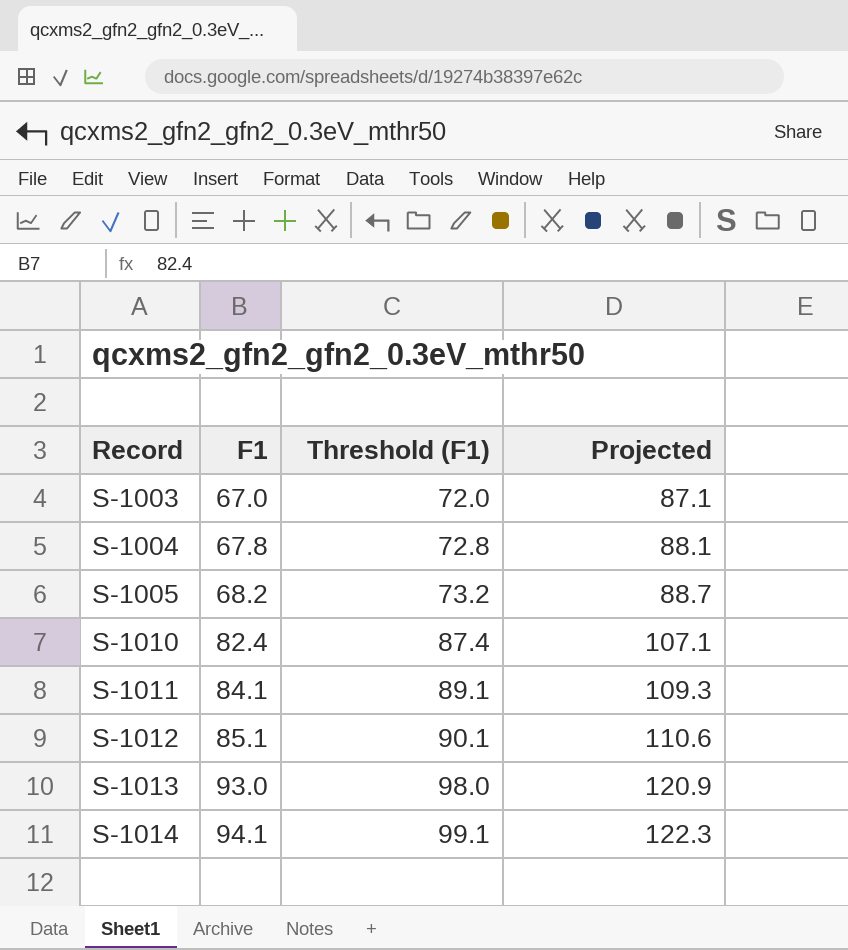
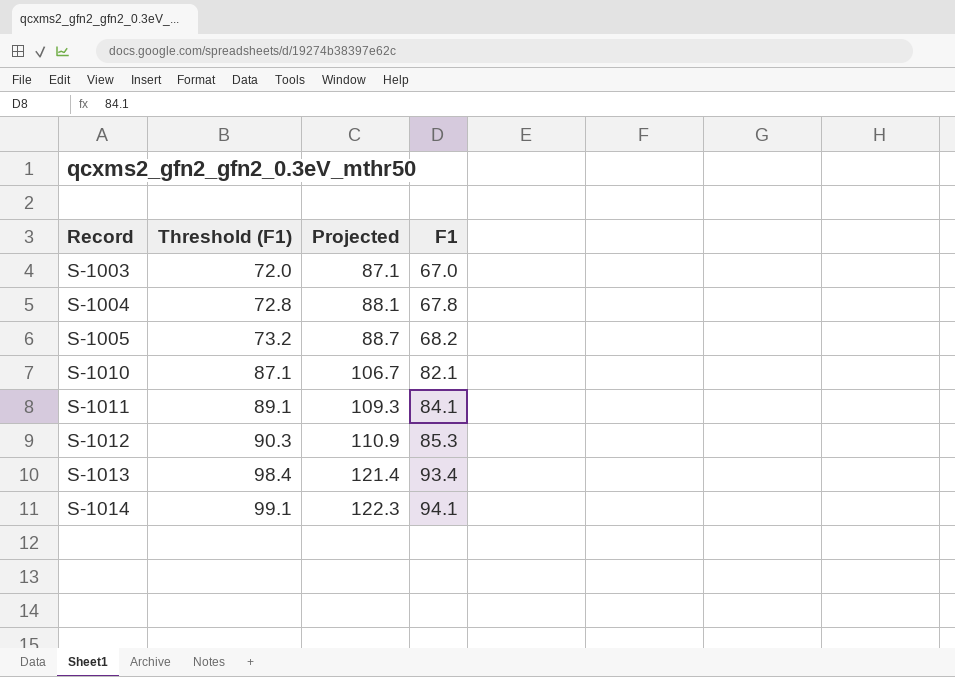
column F1 | position: 2 -> 4
S-1010 | Threshold (F1): 87.4 -> 87.1
S-1010 | Projected: 107.1 -> 106.7
S-1010 | F1: 82.4 -> 82.1
S-1012 | Threshold (F1): 90.1 -> 90.3
S-1012 | Projected: 110.6 -> 110.9
S-1012 | F1: 85.1 -> 85.3
S-1013 | Threshold (F1): 98.0 -> 98.4
S-1013 | Projected: 120.9 -> 121.4
S-1013 | F1: 93.0 -> 93.4

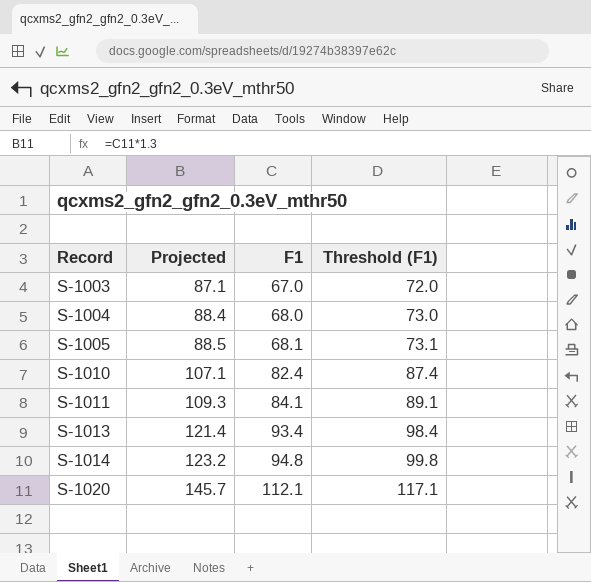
column Threshold (F1) | position: 2 -> 4
row S-1012: 90.3 | 110.9 | 85.3 -> none
S-1004 | Projected: 88.1 -> 88.4
S-1004 | F1: 67.8 -> 68.0
S-1004 | Threshold (F1): 72.8 -> 73.0
S-1005 | Projected: 88.7 -> 88.5
S-1005 | F1: 68.2 -> 68.1
S-1005 | Threshold (F1): 73.2 -> 73.1
S-1010 | Projected: 106.7 -> 107.1
S-1010 | F1: 82.1 -> 82.4
S-1010 | Threshold (F1): 87.1 -> 87.4
S-1014 | Projected: 122.3 -> 123.2
S-1014 | F1: 94.1 -> 94.8
S-1014 | Threshold (F1): 99.1 -> 99.8
row S-1020: none -> 145.7 | 112.1 | 117.1

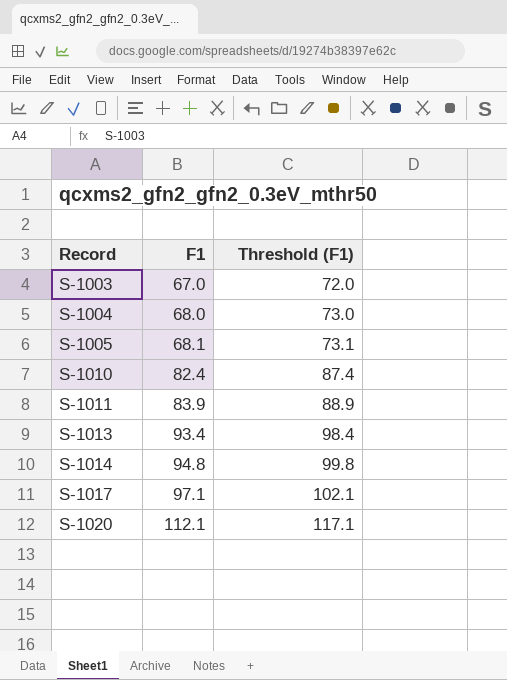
column Projected | formula: [F1] * 1.3 -> none
S-1011 | F1: 84.1 -> 83.9
S-1011 | Threshold (F1): 89.1 -> 88.9
row S-1017: none -> 97.1 | 102.1

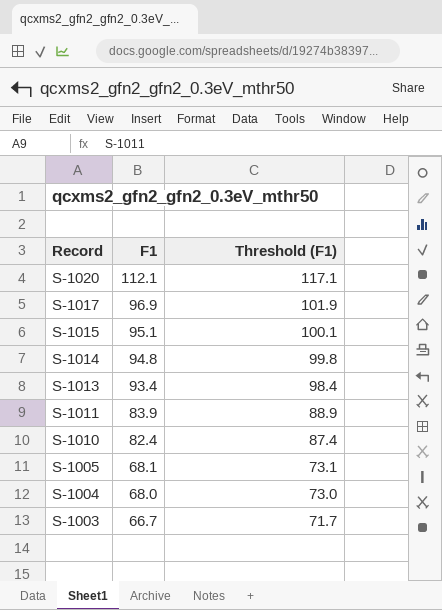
row order: Record ascending -> Record descending
S-1017 | F1: 97.1 -> 96.9
S-1017 | Threshold (F1): 102.1 -> 101.9
row S-1015: none -> 95.1 | 100.1
S-1003 | F1: 67.0 -> 66.7
S-1003 | Threshold (F1): 72.0 -> 71.7

